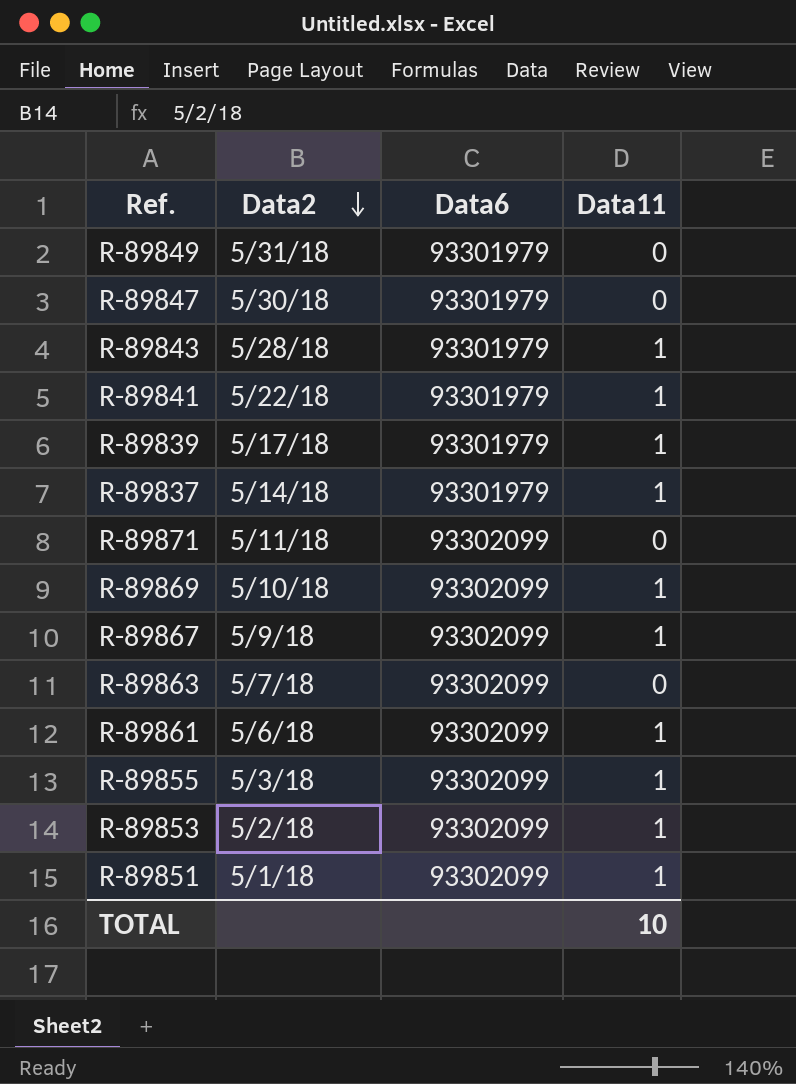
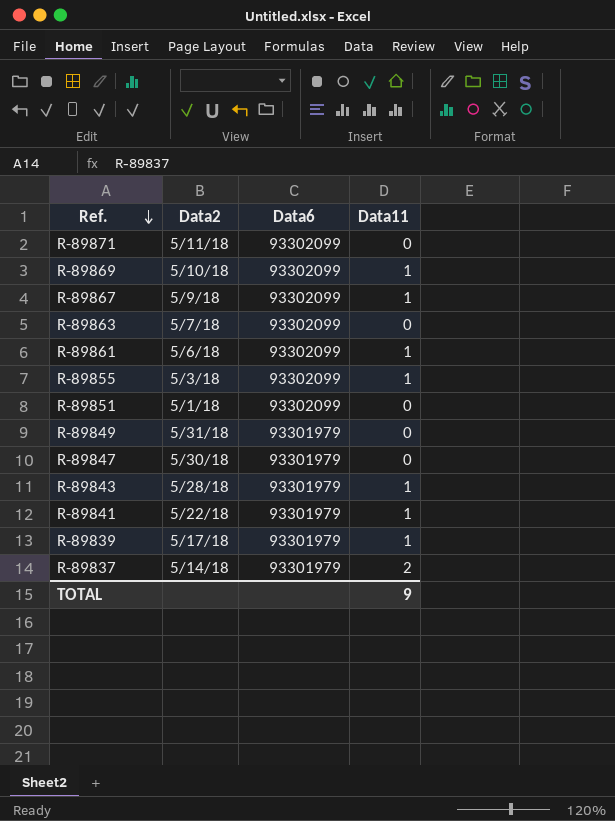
row order: Data2 descending -> Ref. descending
row R-89853: 5/2/18 | 93302099 | 1 -> none
R-89851 | Data11: 1 -> 0
R-89837 | Data11: 1 -> 2
TOTAL | Data11: 10 -> 9

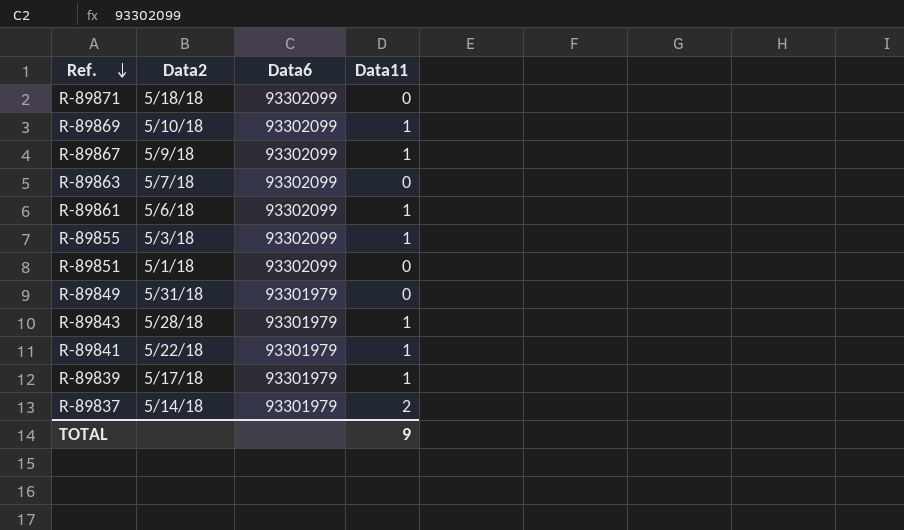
row R-89847: 5/30/18 | 93301979 | 0 -> none
R-89871 | Data2: 5/11/18 -> 5/18/18

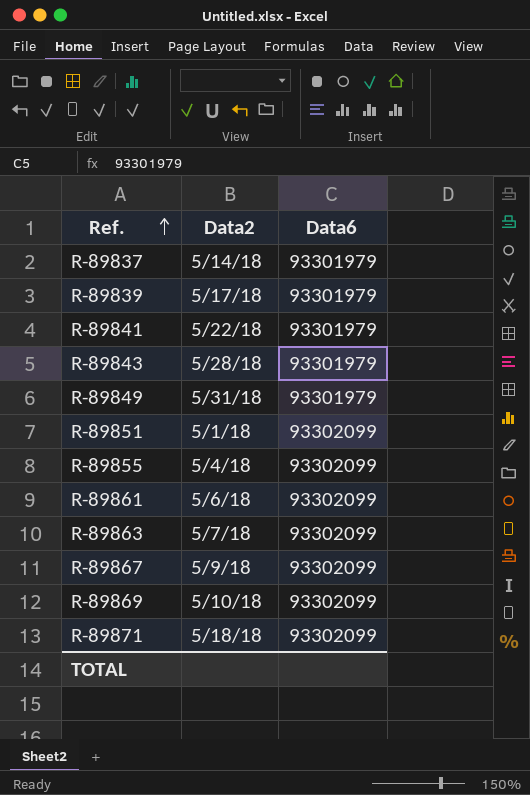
row order: Ref. descending -> Ref. ascending
column Data11 | position: 4 -> none
R-89855 | Data2: 5/3/18 -> 5/4/18

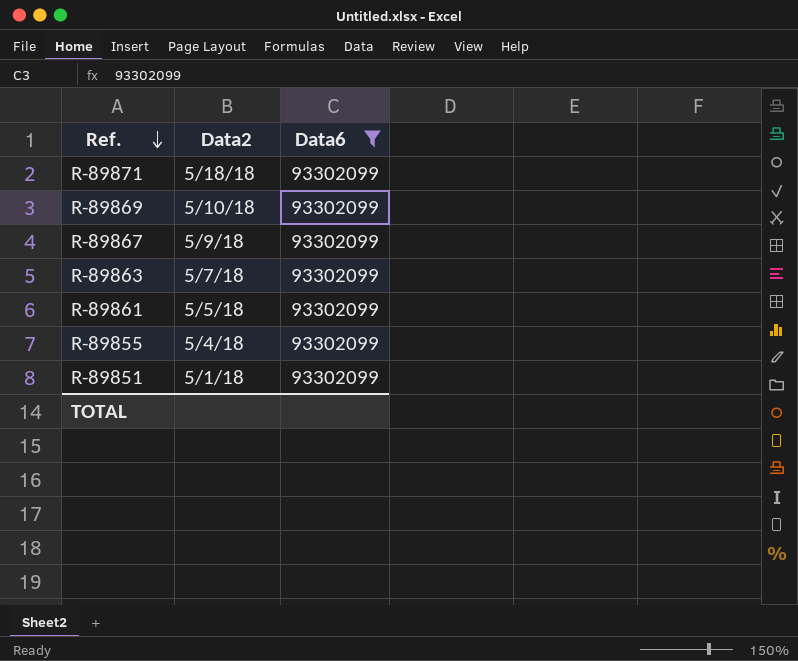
filter: none -> Data6 = 93302099
row order: Ref. ascending -> Ref. descending
R-89861 | Data2: 5/6/18 -> 5/5/18

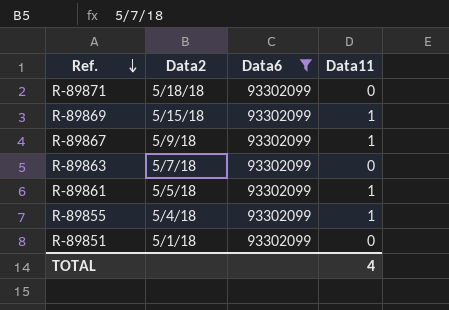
column Data11 | position: none -> 4
R-89869 | Data2: 5/10/18 -> 5/15/18

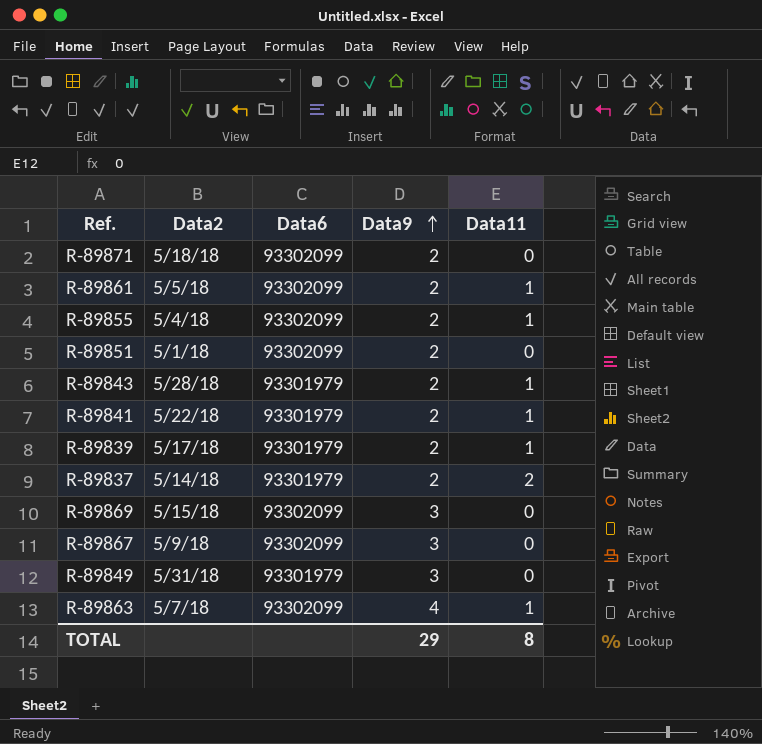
filter: Data6 = 93302099 -> none
row order: Ref. descending -> Data9 ascending
column Data9 | position: none -> 4
R-89869 | Data11: 1 -> 0
R-89867 | Data11: 1 -> 0
R-89863 | Data11: 0 -> 1
TOTAL | Data11: 4 -> 8

